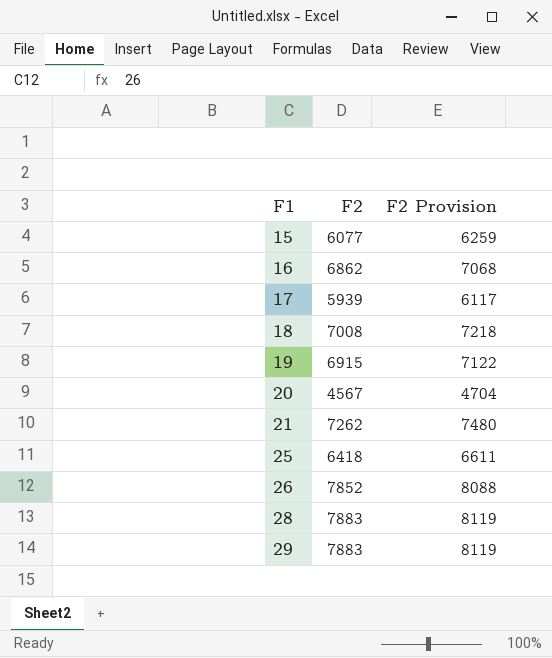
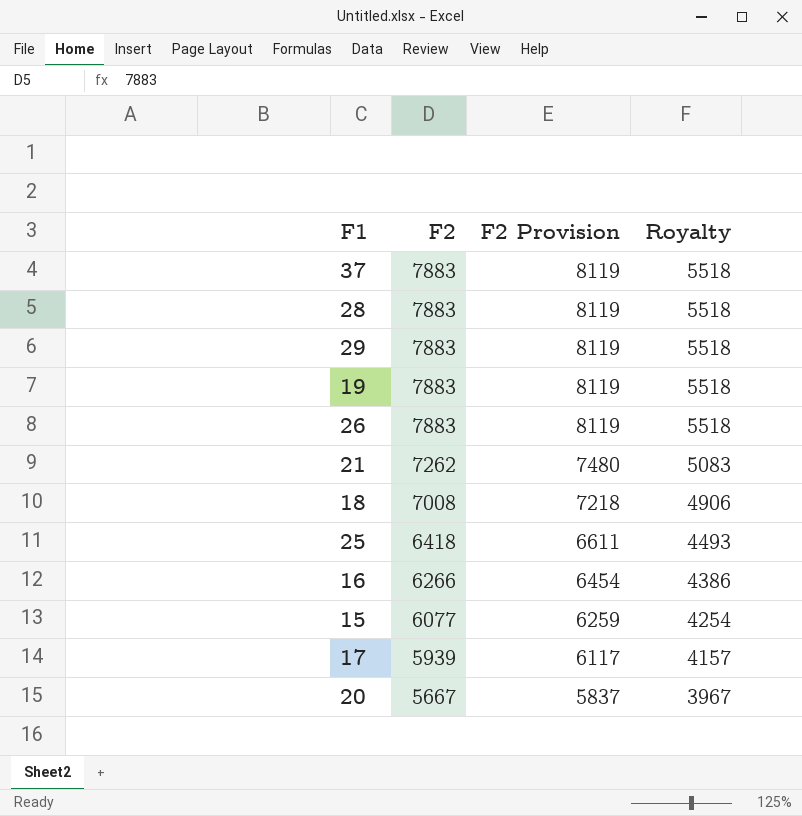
row order: F1 ascending -> F2 descending
column Royalty | formula: none -> [F2] * 0.7
row 37: none -> 7883 | 8119 | 5518
19 | F2: 6915 -> 7883
19 | F2 Provision: 7122 -> 8119
26 | F2: 7852 -> 7883
26 | F2 Provision: 8088 -> 8119
16 | F2: 6862 -> 6266
16 | F2 Provision: 7068 -> 6454
20 | F2: 4567 -> 5667
20 | F2 Provision: 4704 -> 5837

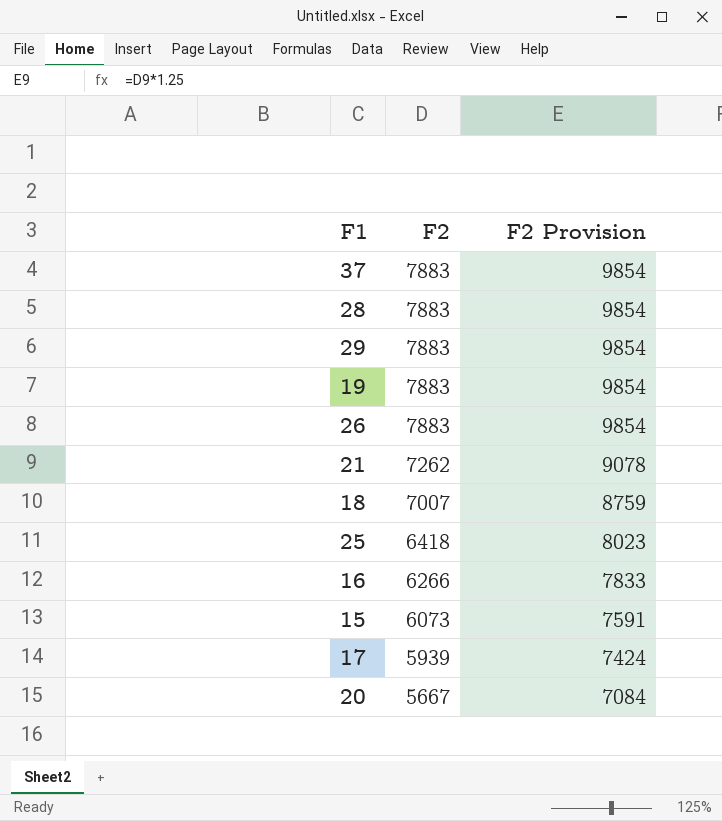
column Royalty | formula: [F2] * 0.7 -> none
column F2 Provision | formula: [F2] * 1.03 -> [F2] * 1.25
18 | F2: 7008 -> 7007
15 | F2: 6077 -> 6073

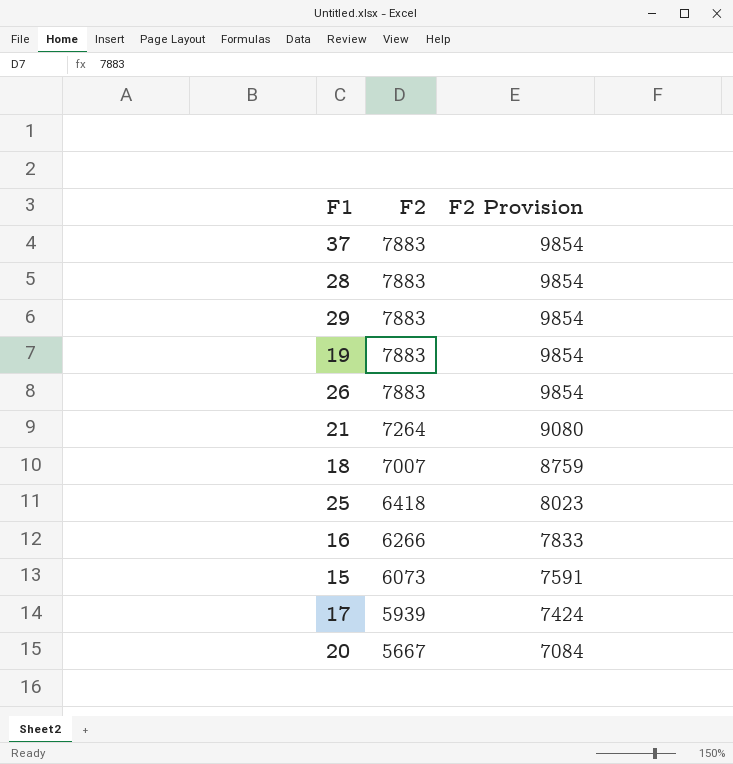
21 | F2: 7262 -> 7264
21 | F2 Provision: 9078 -> 9080

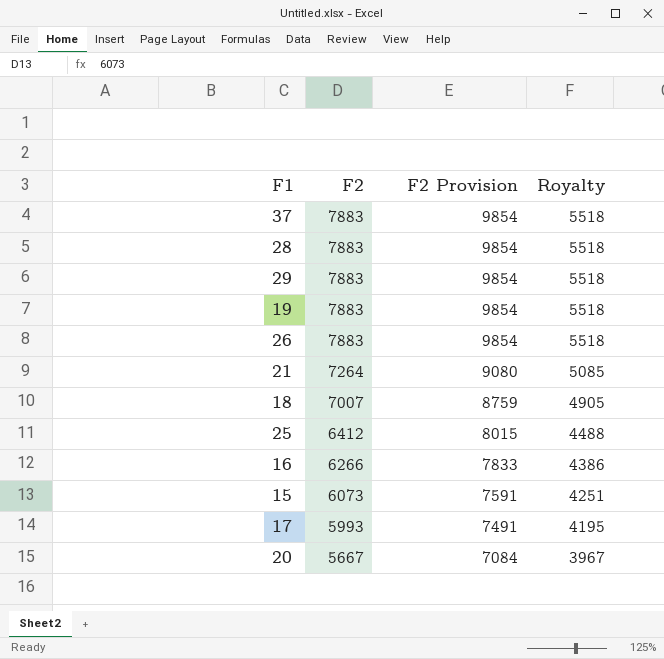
column Royalty | formula: none -> [F2] * 0.7
25 | F2: 6418 -> 6412
25 | F2 Provision: 8023 -> 8015
17 | F2: 5939 -> 5993
17 | F2 Provision: 7424 -> 7491

